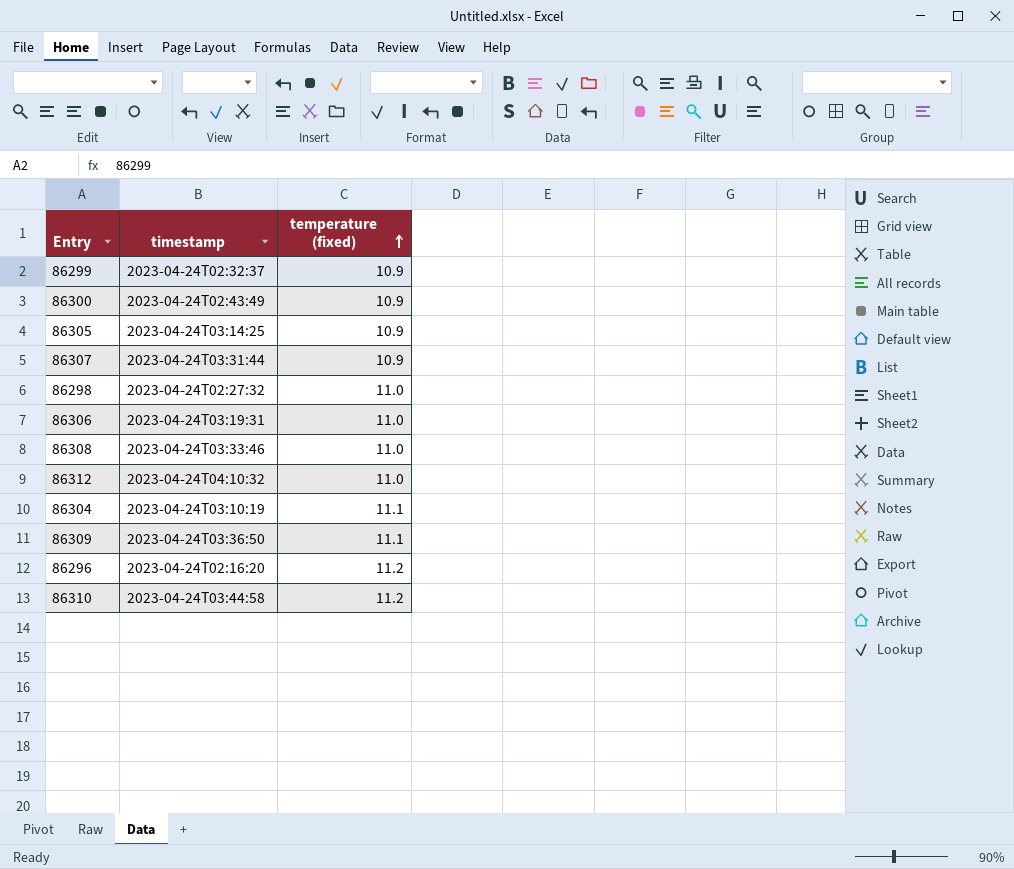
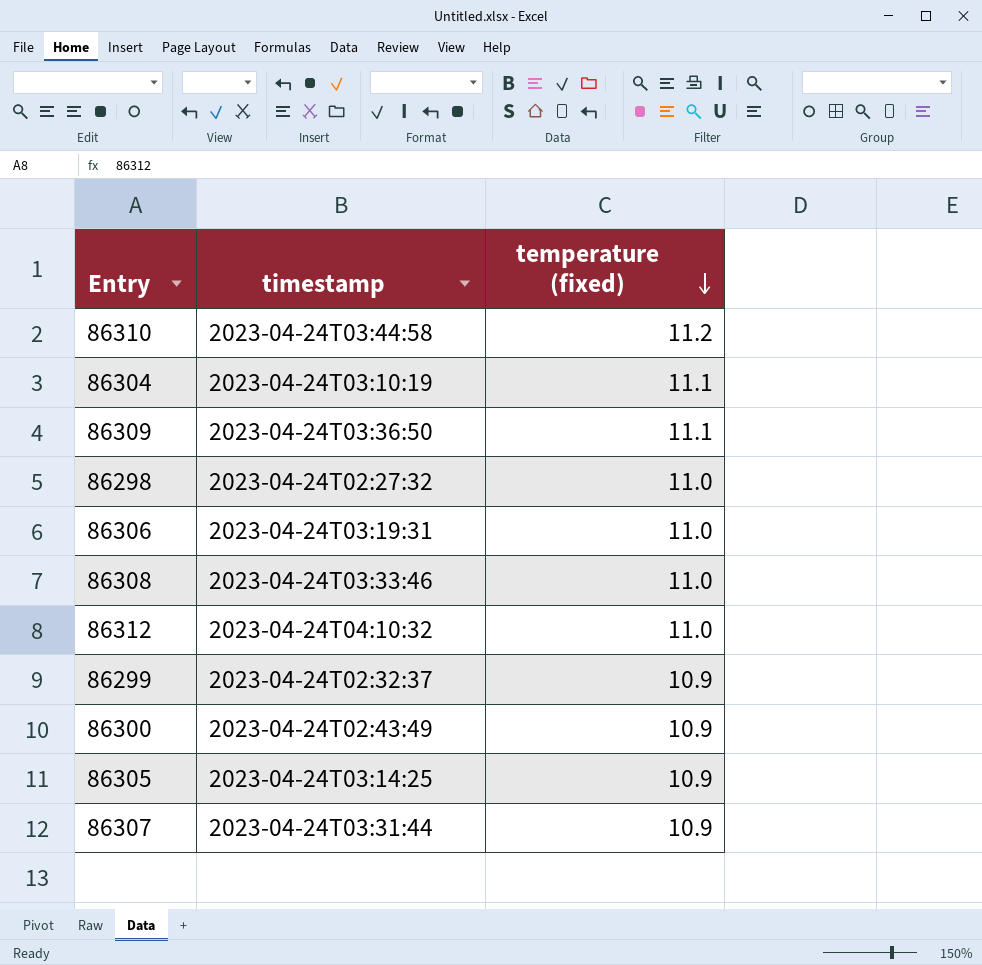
row order: temperature (fixed) ascending -> temperature (fixed) descending
row 86296: 2023-04-24T02:16:20 | 11.2 -> none

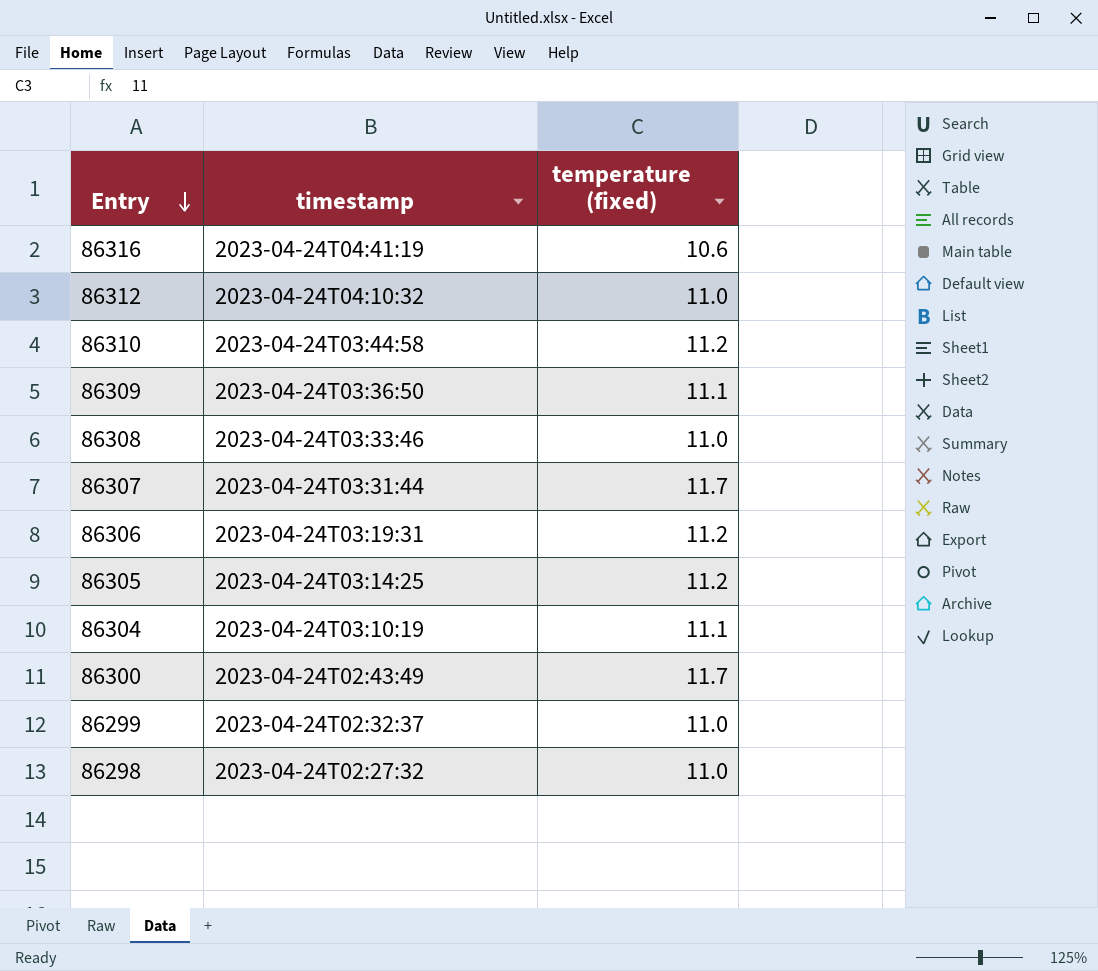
row order: temperature (fixed) descending -> Entry descending
row 86316: none -> 2023-04-24T04:41:19 | 10.6
86307 | temperature (fixed): 10.9 -> 11.7
86306 | temperature (fixed): 11.0 -> 11.2
86305 | temperature (fixed): 10.9 -> 11.2
86300 | temperature (fixed): 10.9 -> 11.7
86299 | temperature (fixed): 10.9 -> 11.0

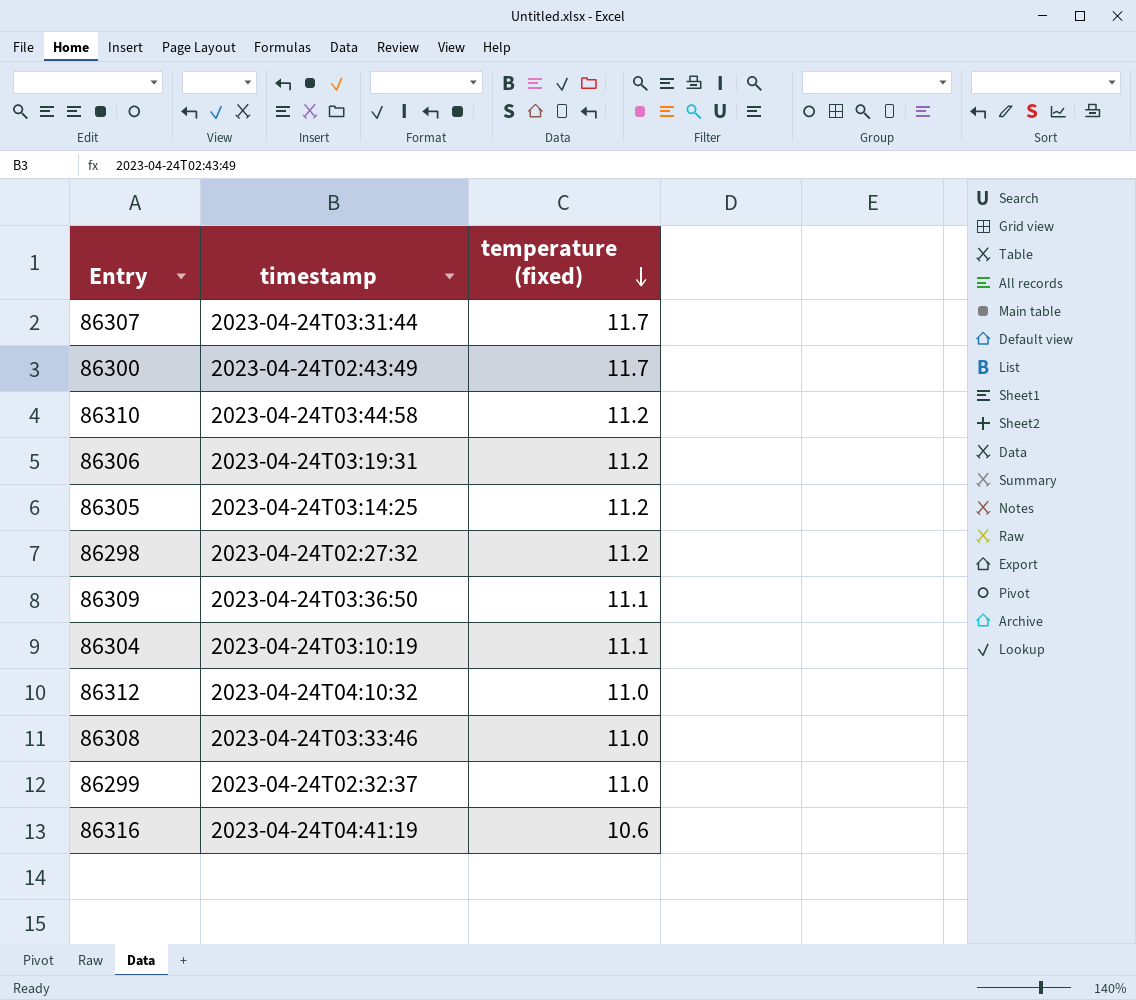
row order: Entry descending -> temperature (fixed) descending
86298 | temperature (fixed): 11.0 -> 11.2

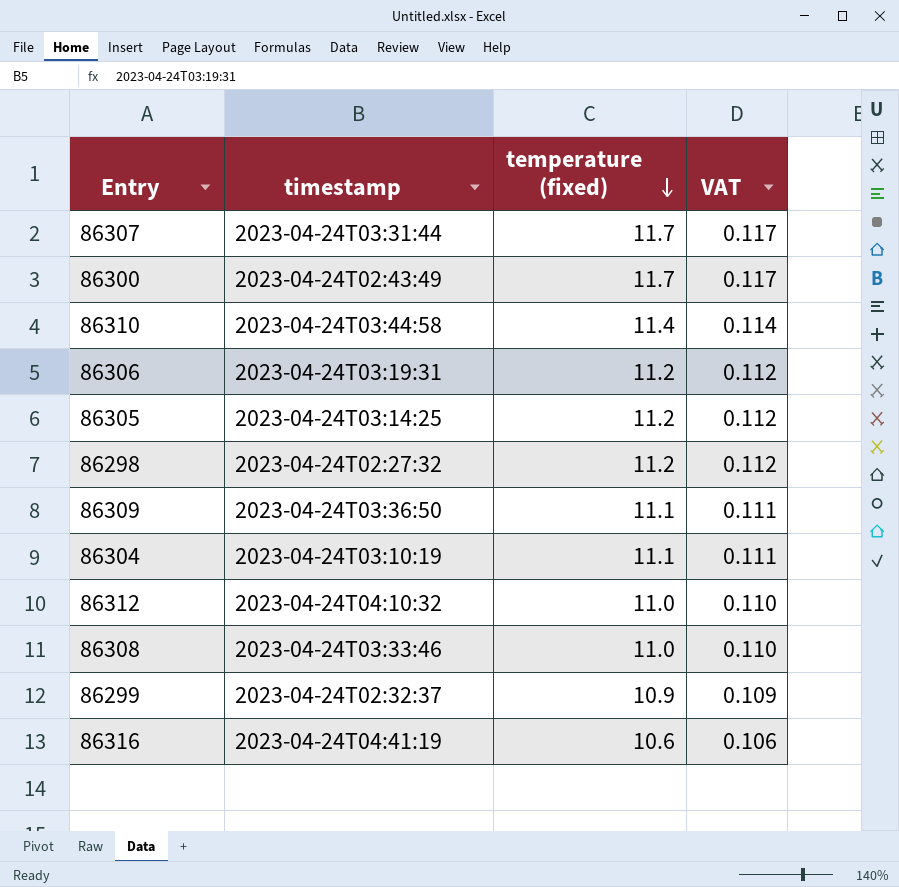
column VAT | formula: none -> [temperature (fixed)] * 0.01
86310 | temperature (fixed): 11.2 -> 11.4
86299 | temperature (fixed): 11.0 -> 10.9

